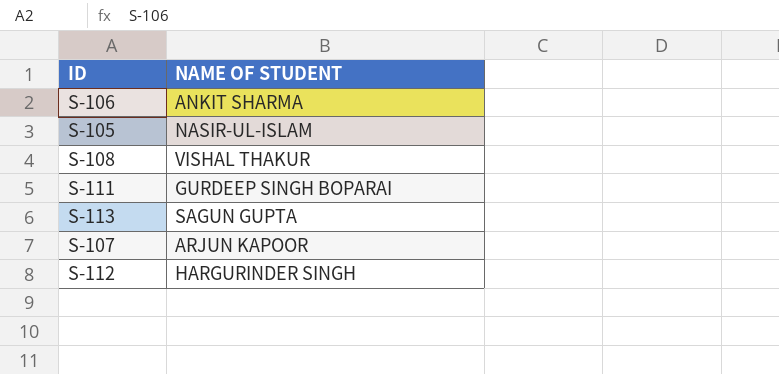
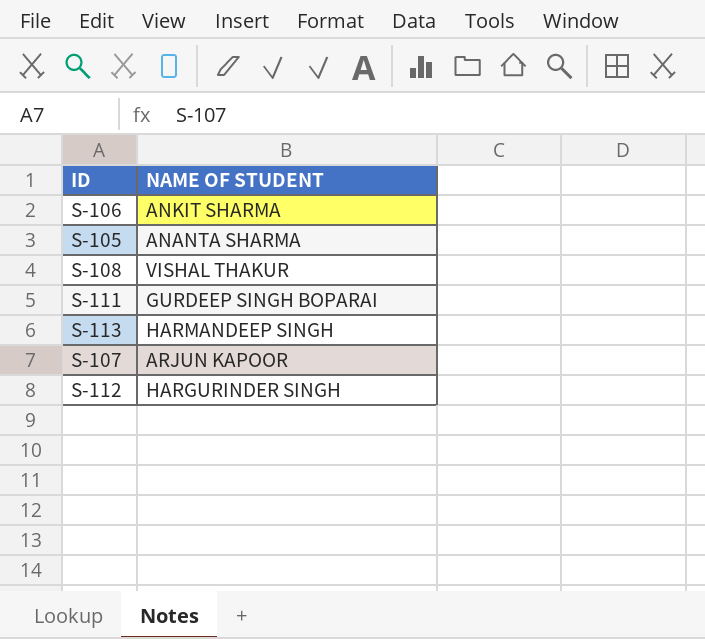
S-105 | NAME OF STUDENT: NASIR-UL-ISLAM -> ANANTA SHARMA
S-113 | NAME OF STUDENT: SAGUN GUPTA -> HARMANDEEP SINGH

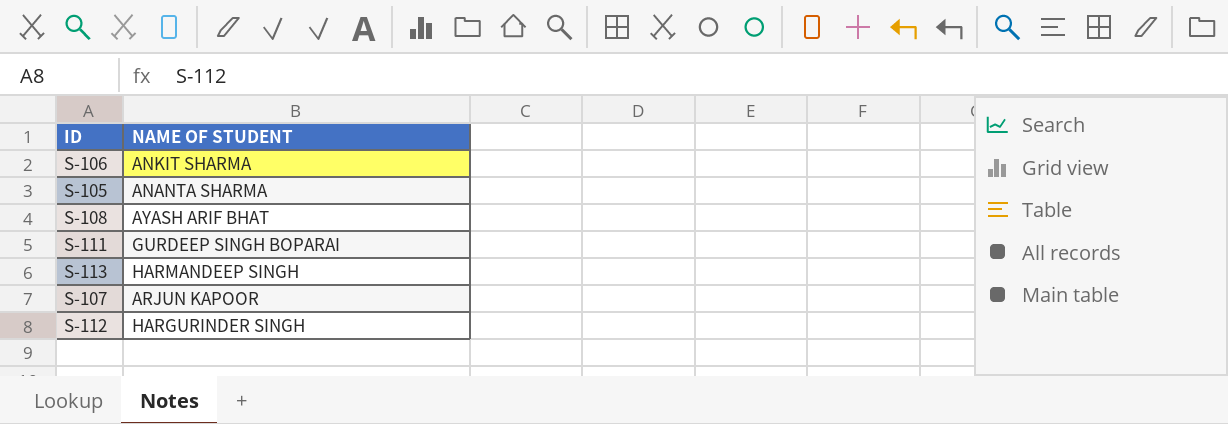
S-108 | NAME OF STUDENT: VISHAL THAKUR -> AYASH ARIF BHAT

